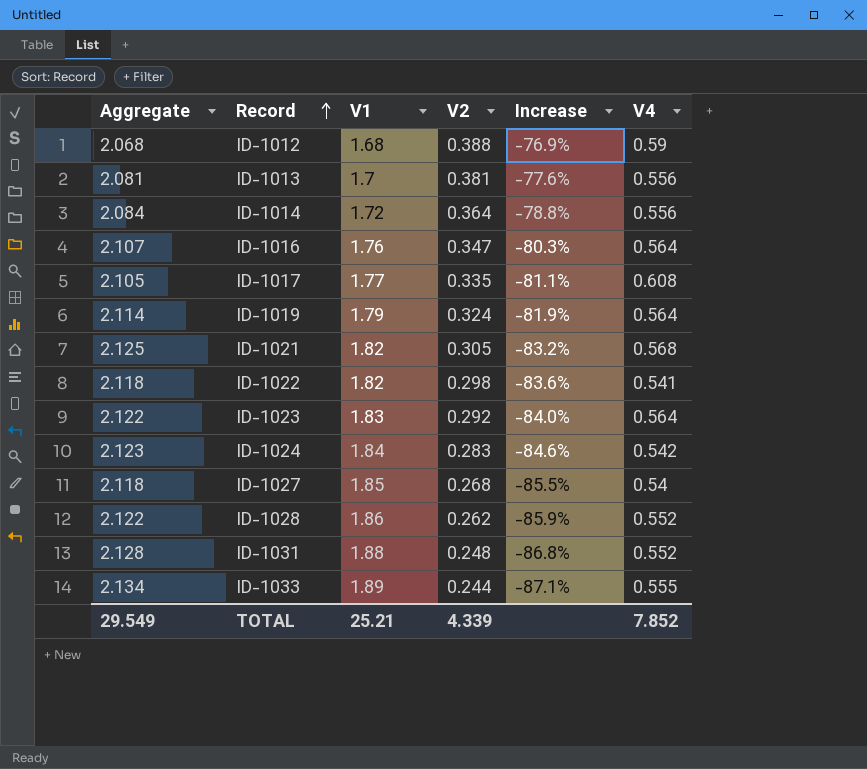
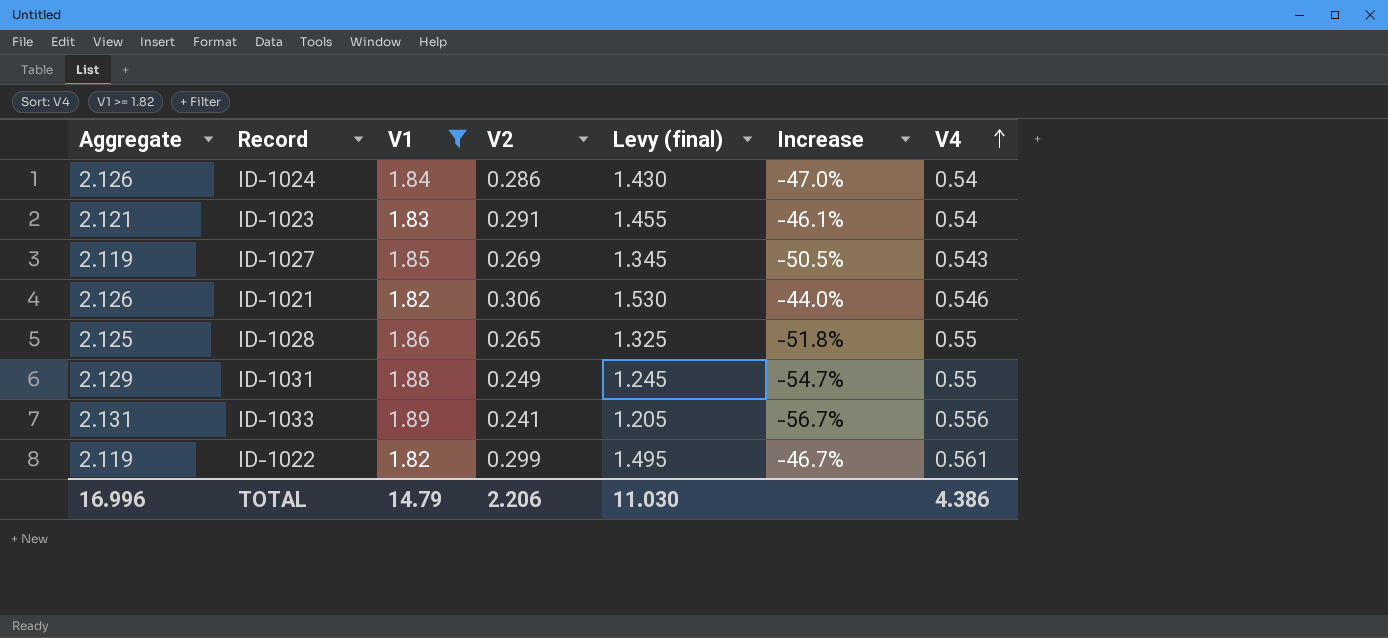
filter: none -> V1 >= 1.82
row order: Record ascending -> V4 ascending
column Levy (final) | formula: none -> [V2] * 5
column Increase | formula: ([V2] - [V1]) / [V1] -> ([V2] - [V4]) / [V4]
ID-1024 | Aggregate: 2.123 -> 2.126
ID-1024 | V2: 0.283 -> 0.286
ID-1024 | V4: 0.542 -> 0.54
ID-1023 | Aggregate: 2.122 -> 2.121
ID-1023 | V2: 0.292 -> 0.291
ID-1023 | V4: 0.564 -> 0.54
ID-1027 | Aggregate: 2.118 -> 2.119
ID-1027 | V2: 0.268 -> 0.269
ID-1027 | V4: 0.54 -> 0.543
ID-1021 | Aggregate: 2.125 -> 2.126
ID-1021 | V2: 0.305 -> 0.306
ID-1021 | V4: 0.568 -> 0.546
ID-1028 | Aggregate: 2.122 -> 2.125
ID-1028 | V2: 0.262 -> 0.265
ID-1028 | V4: 0.552 -> 0.55
ID-1031 | Aggregate: 2.128 -> 2.129
ID-1031 | V2: 0.248 -> 0.249
ID-1031 | V4: 0.552 -> 0.55
ID-1033 | Aggregate: 2.134 -> 2.131
ID-1033 | V2: 0.244 -> 0.241
ID-1033 | V4: 0.555 -> 0.556
ID-1022 | Aggregate: 2.118 -> 2.119
ID-1022 | V2: 0.298 -> 0.299
ID-1022 | V4: 0.541 -> 0.561
TOTAL | Aggregate: 29.549 -> 16.996
TOTAL | V1: 25.21 -> 14.79
TOTAL | V2: 4.339 -> 2.206
TOTAL | V4: 7.852 -> 4.386

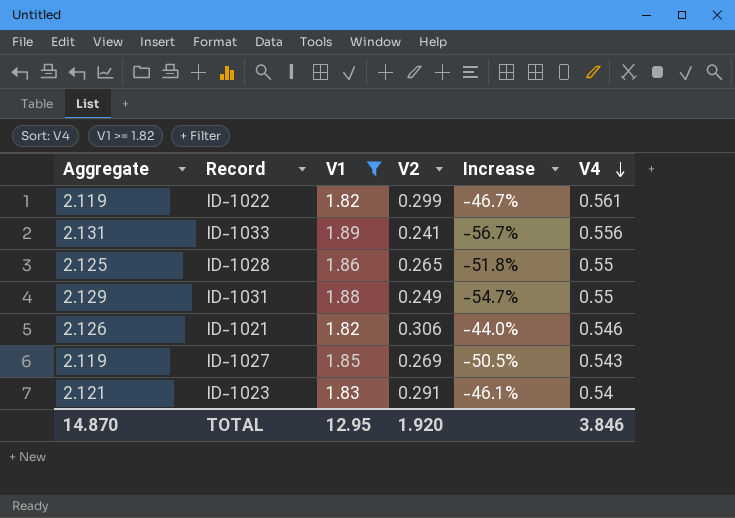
row order: V4 ascending -> V4 descending
column Levy (final) | formula: [V2] * 5 -> none
row ID-1024: 2.126 | 1.84 | 0.286 | 1.430 | -47.0% | 0.54 -> none
TOTAL | Aggregate: 16.996 -> 14.870
TOTAL | V1: 14.79 -> 12.95
TOTAL | V2: 2.206 -> 1.920
TOTAL | V4: 4.386 -> 3.846

